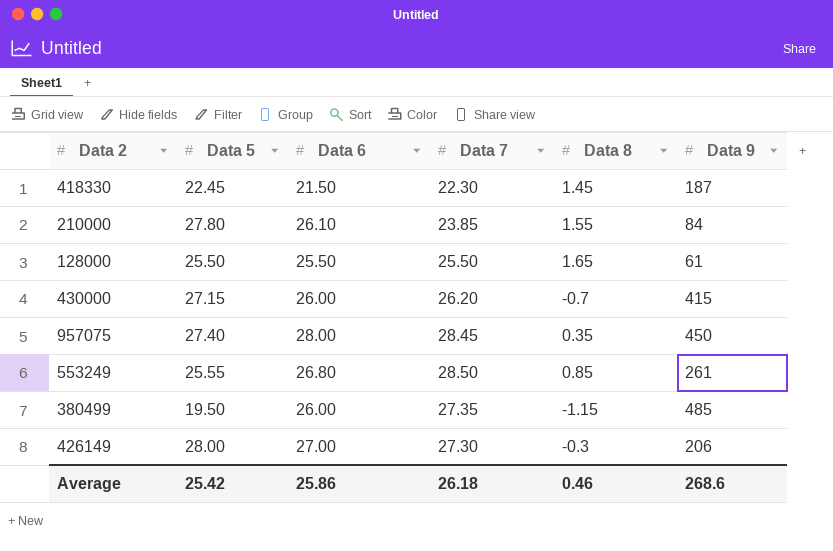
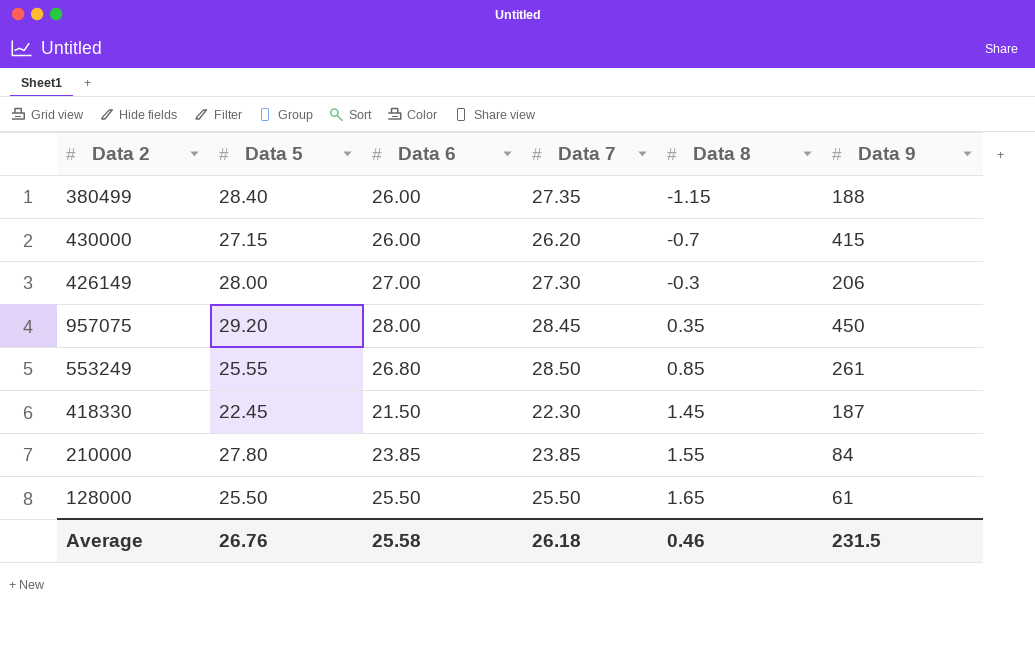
row order: none -> Data 8 ascending
380499 | Data 5: 19.50 -> 28.40
380499 | Data 9: 485 -> 188
957075 | Data 5: 27.40 -> 29.20
210000 | Data 6: 26.10 -> 23.85
Average | Data 5: 25.42 -> 26.76
Average | Data 6: 25.86 -> 25.58
Average | Data 9: 268.6 -> 231.5

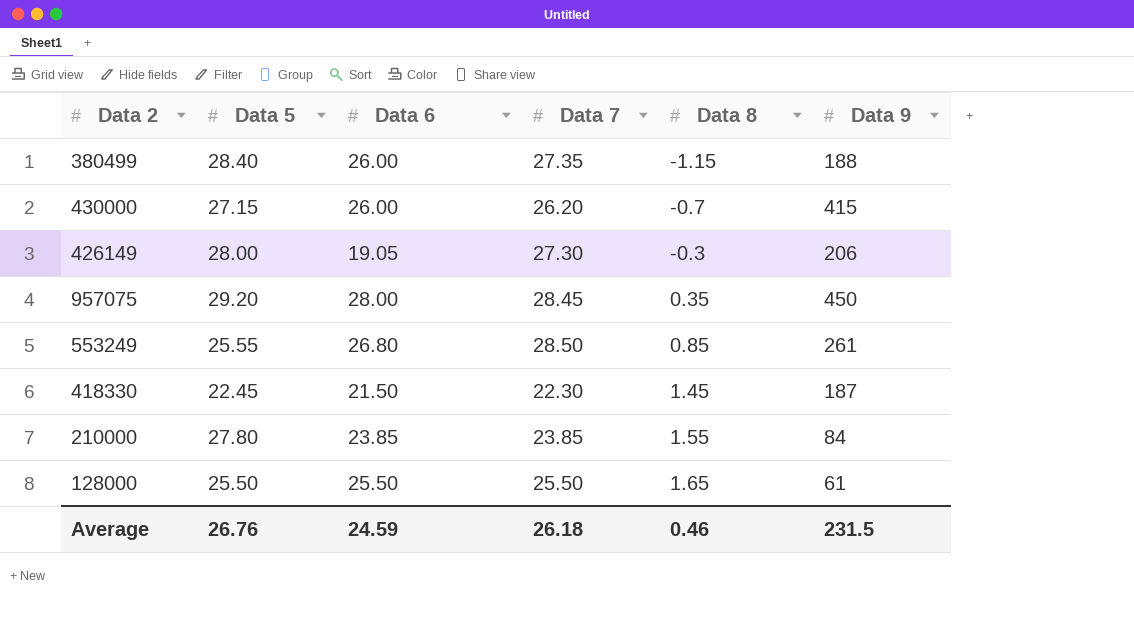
426149 | Data 6: 27.00 -> 19.05
Average | Data 6: 25.58 -> 24.59

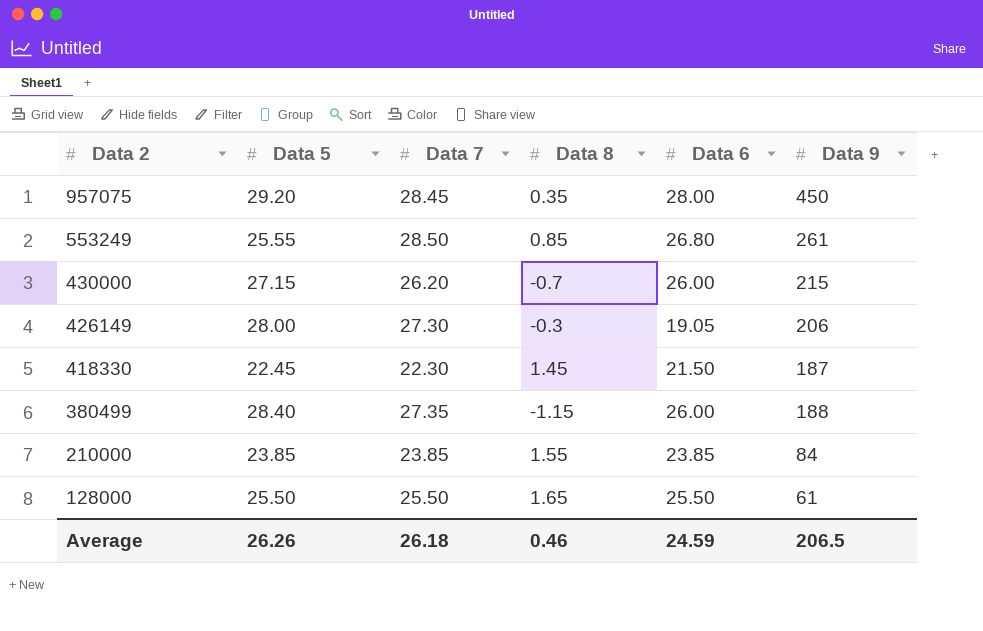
row order: Data 8 ascending -> Data 2 descending
column Data 6 | position: 3 -> 5
430000 | Data 9: 415 -> 215
210000 | Data 5: 27.80 -> 23.85
Average | Data 5: 26.76 -> 26.26
Average | Data 9: 231.5 -> 206.5

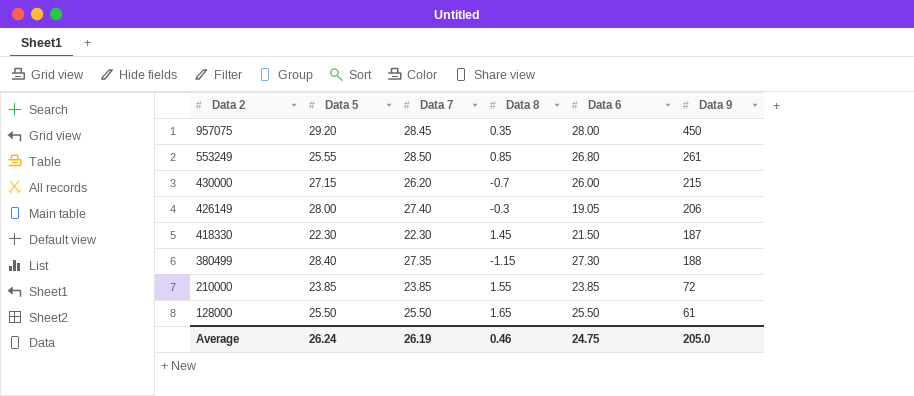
426149 | Data 7: 27.30 -> 27.40
418330 | Data 5: 22.45 -> 22.30
380499 | Data 6: 26.00 -> 27.30
210000 | Data 9: 84 -> 72
Average | Data 5: 26.26 -> 26.24
Average | Data 7: 26.18 -> 26.19
Average | Data 6: 24.59 -> 24.75
Average | Data 9: 206.5 -> 205.0

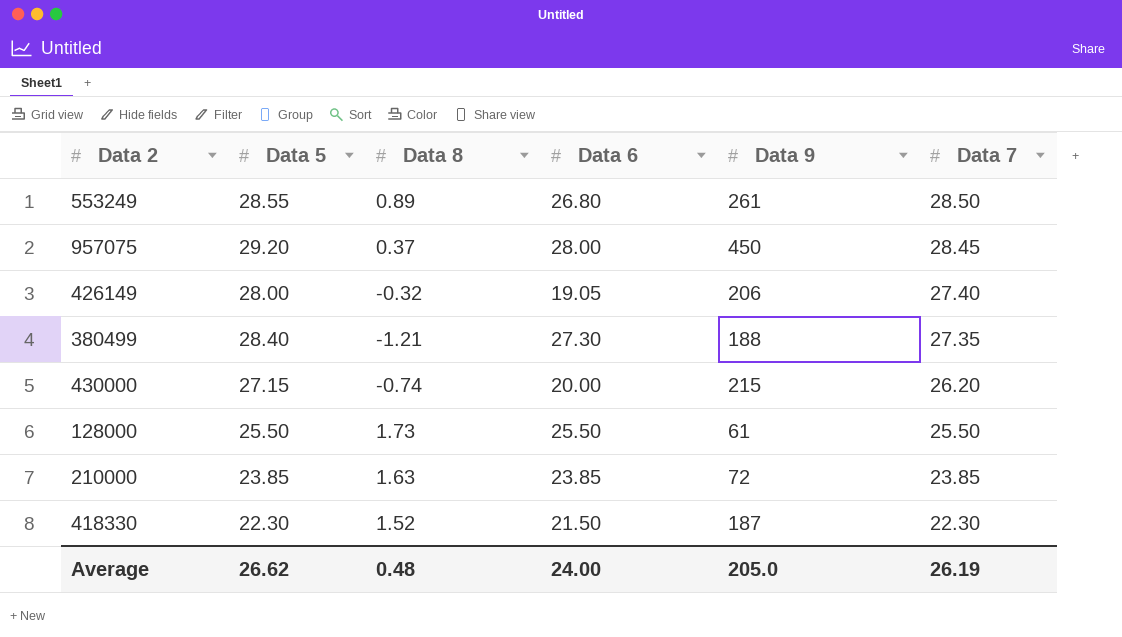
row order: Data 2 descending -> Data 7 descending
column Data 7 | position: 3 -> 6
553249 | Data 5: 25.55 -> 28.55
553249 | Data 8: 0.85 -> 0.89
957075 | Data 8: 0.35 -> 0.37
426149 | Data 8: -0.3 -> -0.32
380499 | Data 8: -1.15 -> -1.21
430000 | Data 8: -0.7 -> -0.74
430000 | Data 6: 26.00 -> 20.00
128000 | Data 8: 1.65 -> 1.73
210000 | Data 8: 1.55 -> 1.63
418330 | Data 8: 1.45 -> 1.52
Average | Data 5: 26.24 -> 26.62
Average | Data 8: 0.46 -> 0.48
Average | Data 6: 24.75 -> 24.00

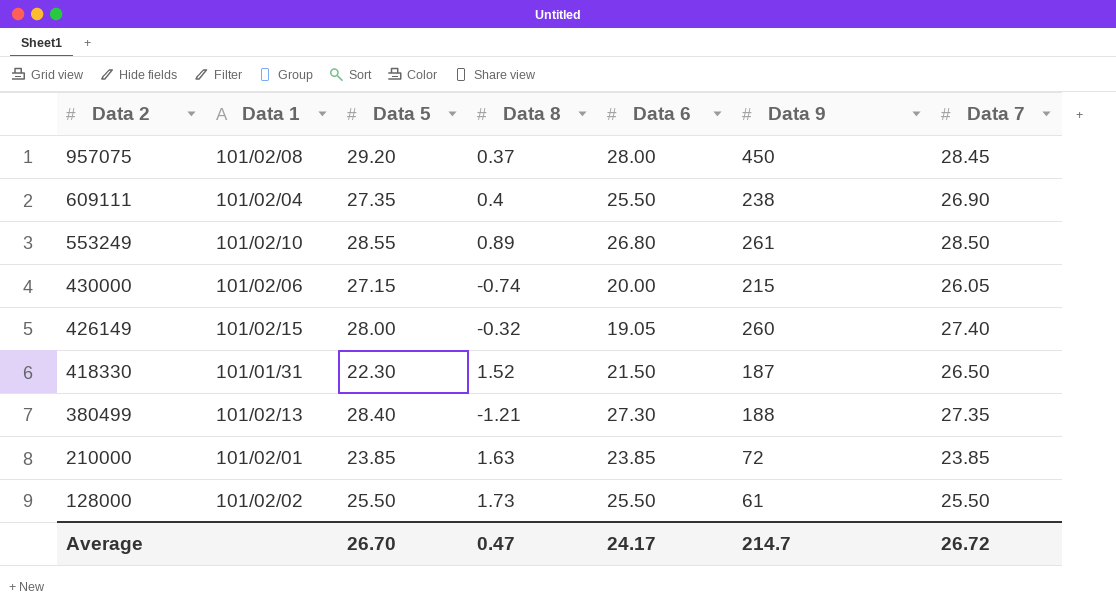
row order: Data 7 descending -> Data 2 descending
column Data 1 | position: none -> 2
row 609111: none -> 101/02/04 | 27.35 | 0.4 | 25.50 | 238 | 26.90
430000 | Data 7: 26.20 -> 26.05
426149 | Data 9: 206 -> 260
418330 | Data 7: 22.30 -> 26.50
Average | Data 5: 26.62 -> 26.70
Average | Data 8: 0.48 -> 0.47
Average | Data 6: 24.00 -> 24.17
Average | Data 9: 205.0 -> 214.7
Average | Data 7: 26.19 -> 26.72

